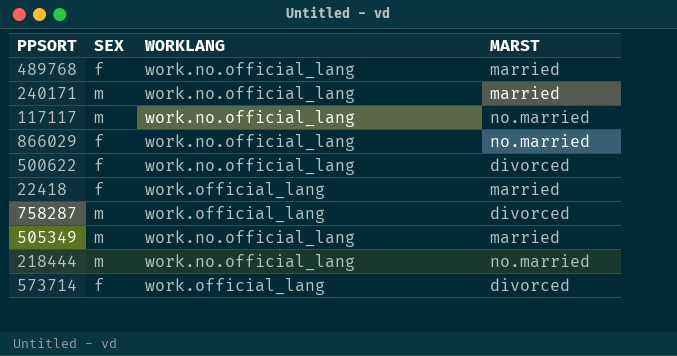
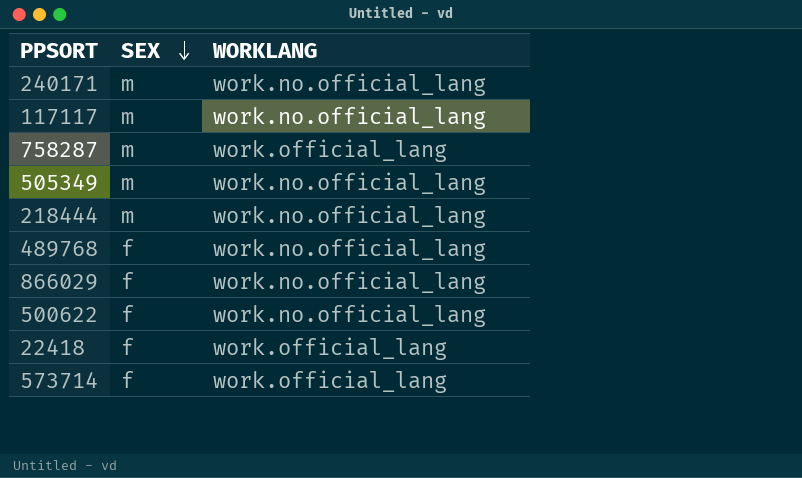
row order: none -> SEX descending
column MARST | position: 4 -> none

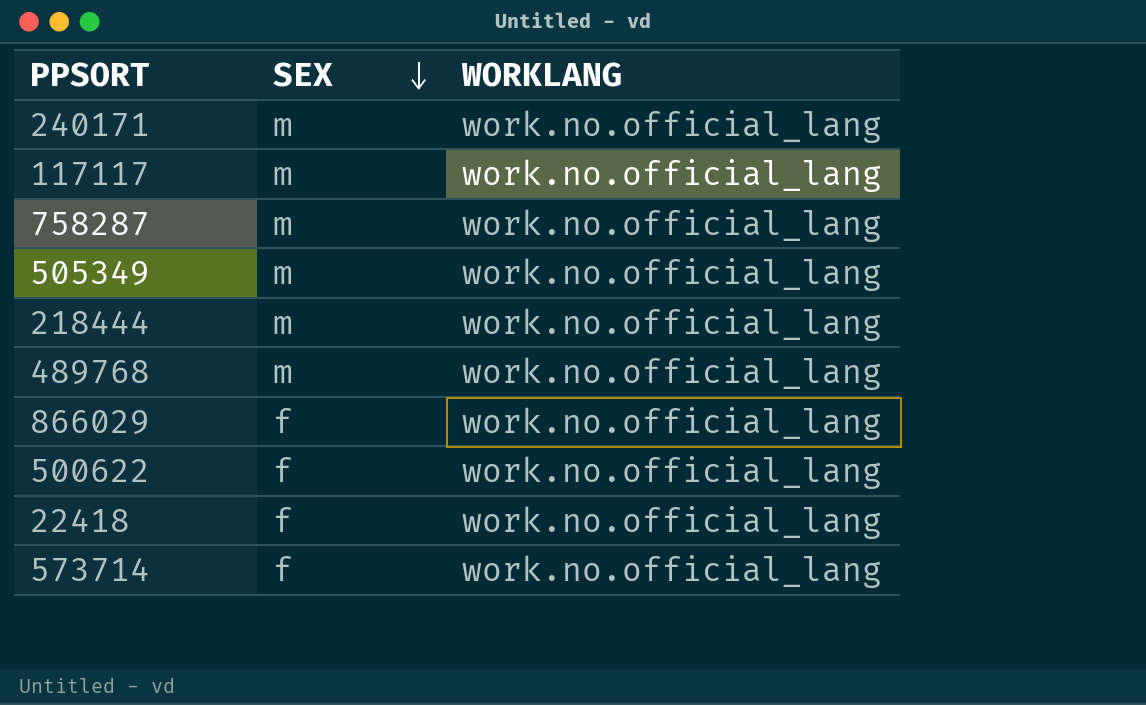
758287 | WORKLANG: work.official_lang -> work.no.official_lang
489768 | SEX: f -> m
22418 | WORKLANG: work.official_lang -> work.no.official_lang
573714 | WORKLANG: work.official_lang -> work.no.official_lang

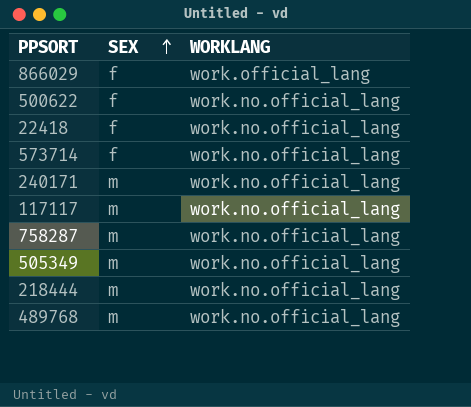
row order: SEX descending -> SEX ascending
866029 | WORKLANG: work.no.official_lang -> work.official_lang

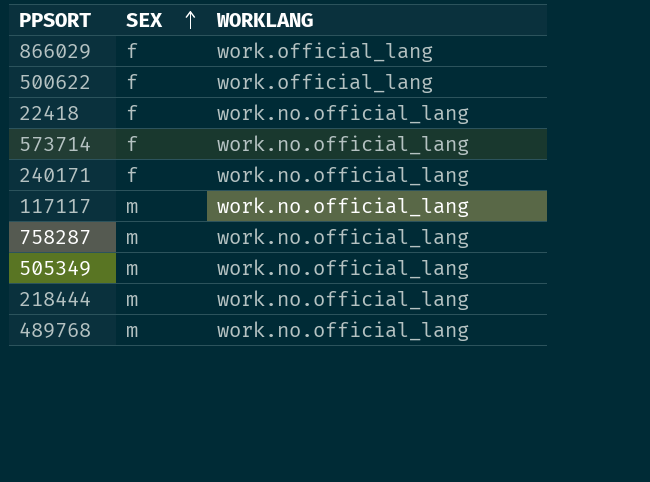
500622 | WORKLANG: work.no.official_lang -> work.official_lang
240171 | SEX: m -> f

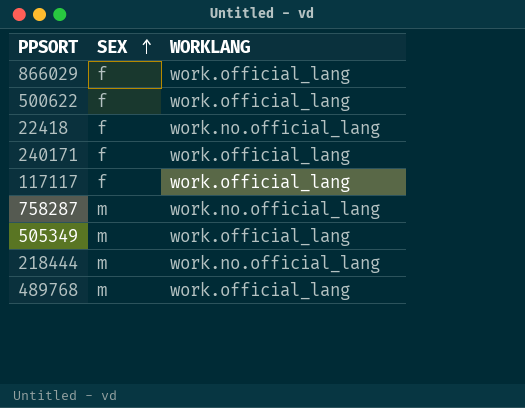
row 573714: f | work.no.official_lang -> none
240171 | WORKLANG: work.no.official_lang -> work.official_lang
117117 | SEX: m -> f
117117 | WORKLANG: work.no.official_lang -> work.official_lang
505349 | WORKLANG: work.no.official_lang -> work.official_lang
489768 | WORKLANG: work.no.official_lang -> work.official_lang

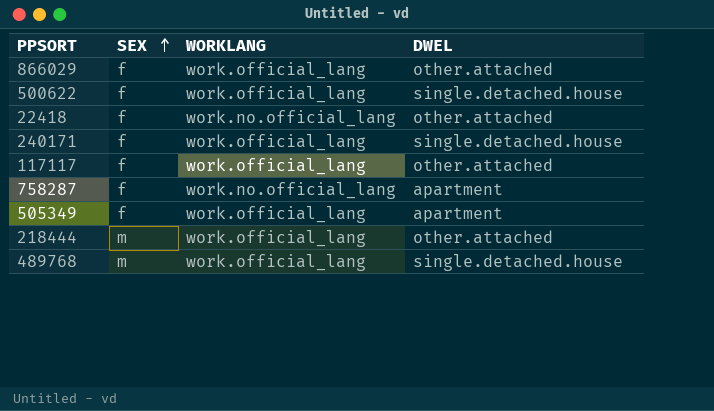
column DWEL | position: none -> 4
758287 | SEX: m -> f
505349 | SEX: m -> f
218444 | WORKLANG: work.no.official_lang -> work.official_lang

